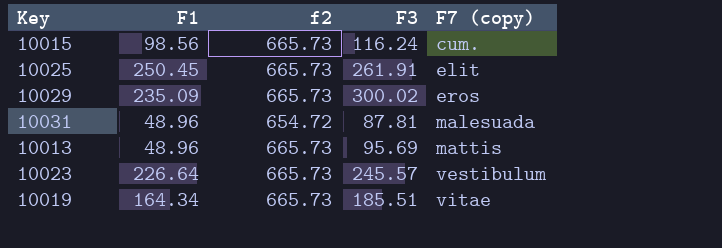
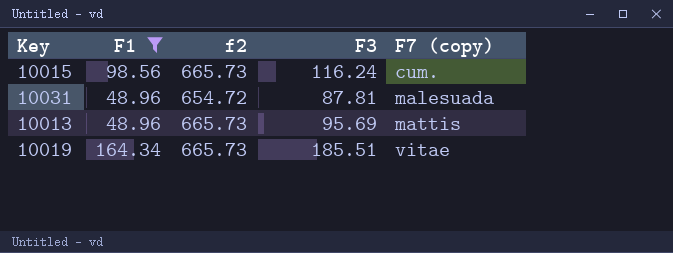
filter: none -> F1 <= 164.34

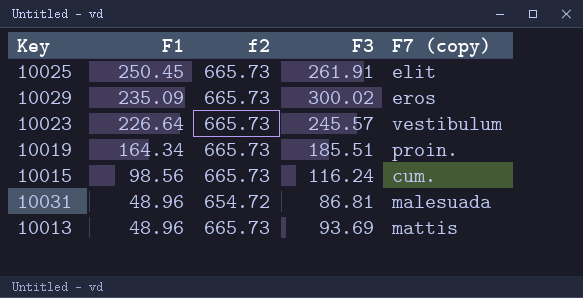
filter: F1 <= 164.34 -> none
row order: F7 (copy) ascending -> F1 descending
10019 | F7 (copy): vitae -> proin.
10031 | F3: 87.81 -> 86.81
10013 | F3: 95.69 -> 93.69

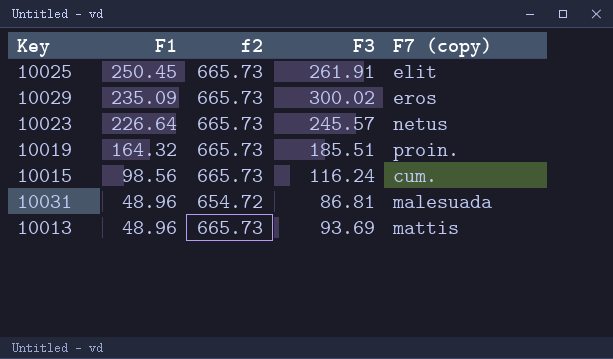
10023 | F7 (copy): vestibulum -> netus
10019 | F1: 164.34 -> 164.32

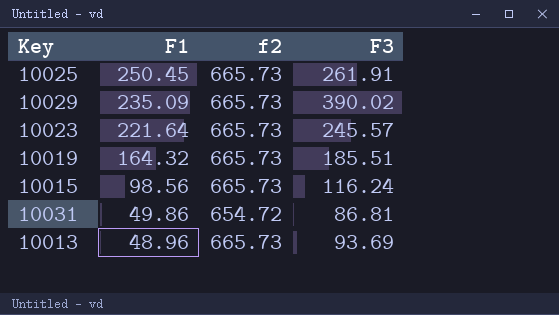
column F7 (copy) | position: 5 -> none
10029 | F3: 300.02 -> 390.02
10023 | F1: 226.64 -> 221.64
10031 | F1: 48.96 -> 49.86

